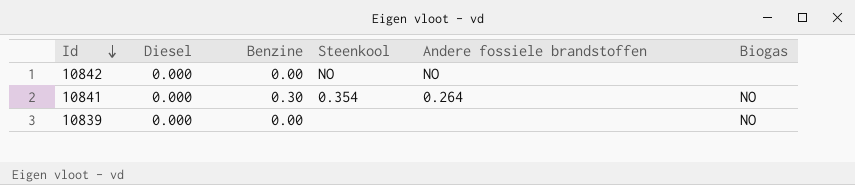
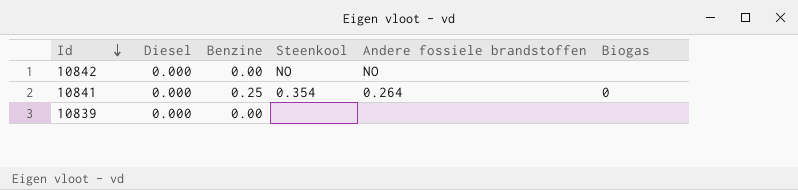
10841 | Benzine: 0.30 -> 0.25
10841 | Biogas: NO -> 0
10839 | Biogas: NO -> none

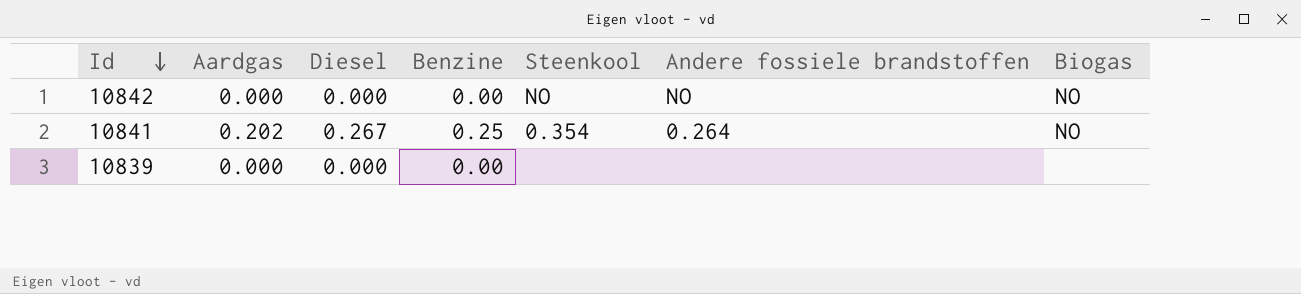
column Aardgas | position: none -> 2
10842 | Biogas: none -> NO
10841 | Diesel: 0.000 -> 0.267
10841 | Biogas: 0 -> NO

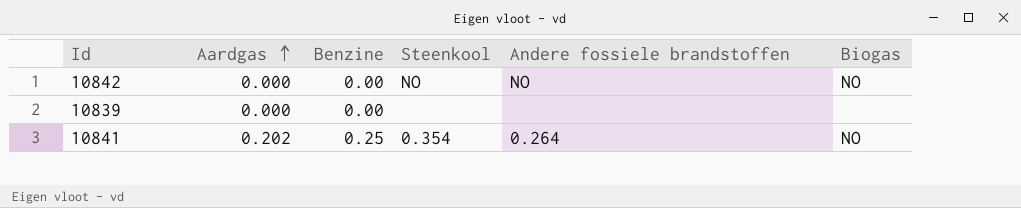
row order: Id descending -> Aardgas ascending
column Diesel | position: 3 -> none

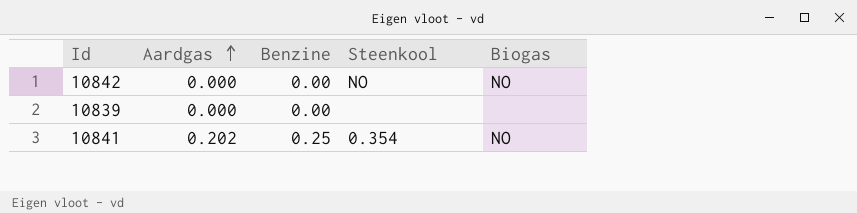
column Andere fossiele brandstoffen | position: 5 -> none

